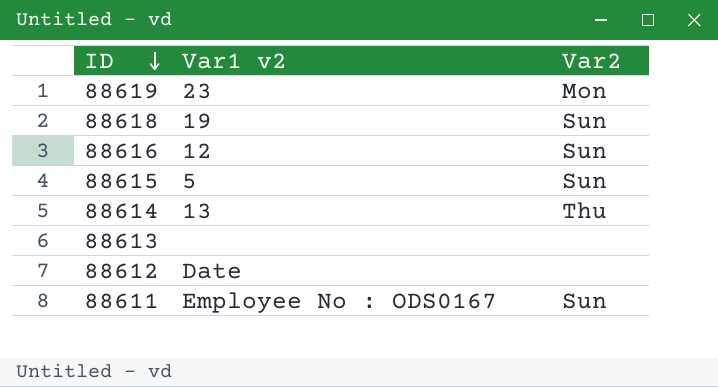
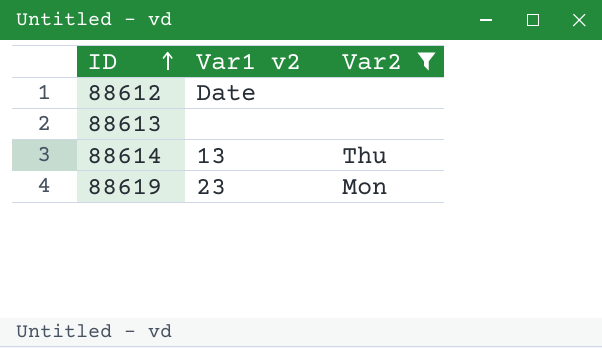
filter: none -> Var2 != Sun
row order: ID descending -> ID ascending

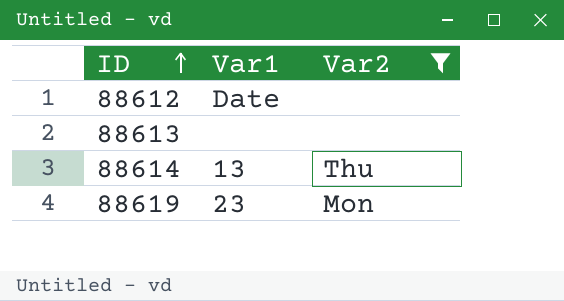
column name: Var1 v2 -> Var1

